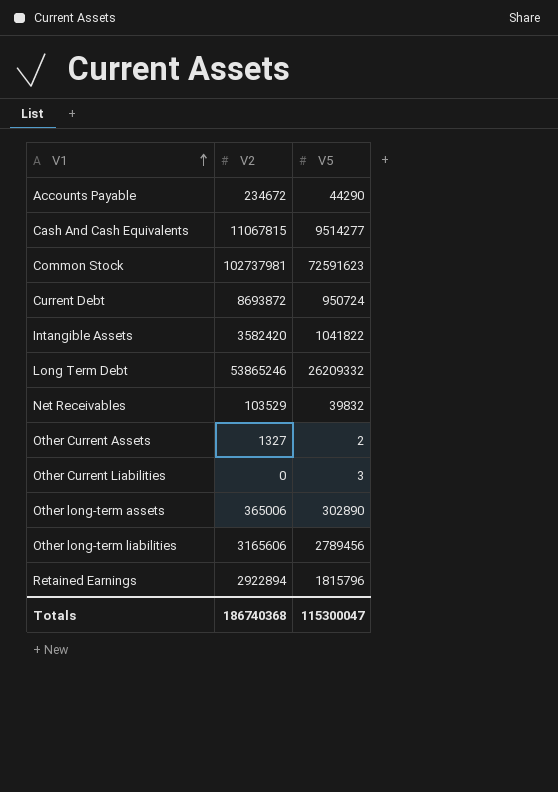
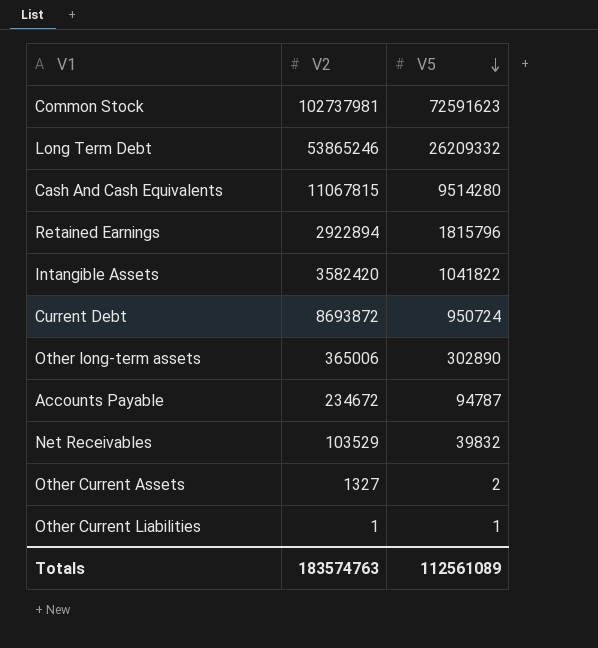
row order: V1 ascending -> V5 descending
row Other long-term liabilities: 3165606 | 2789456 -> none
Cash And Cash Equivalents | V5: 9514277 -> 9514280
Accounts Payable | V5: 44290 -> 94787
Other Current Liabilities | V2: 0 -> 1
Other Current Liabilities | V5: 3 -> 1
Totals | V2: 186740368 -> 183574763
Totals | V5: 115300047 -> 112561089

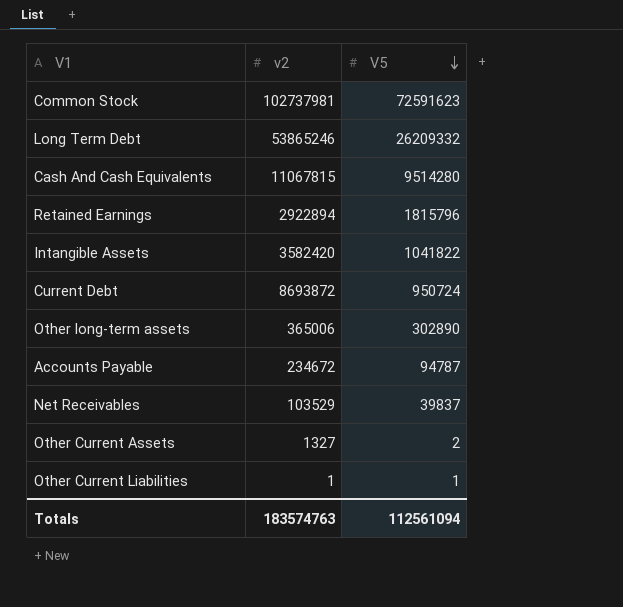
column name: V2 -> v2
Net Receivables | V5: 39832 -> 39837
Totals | V5: 112561089 -> 112561094

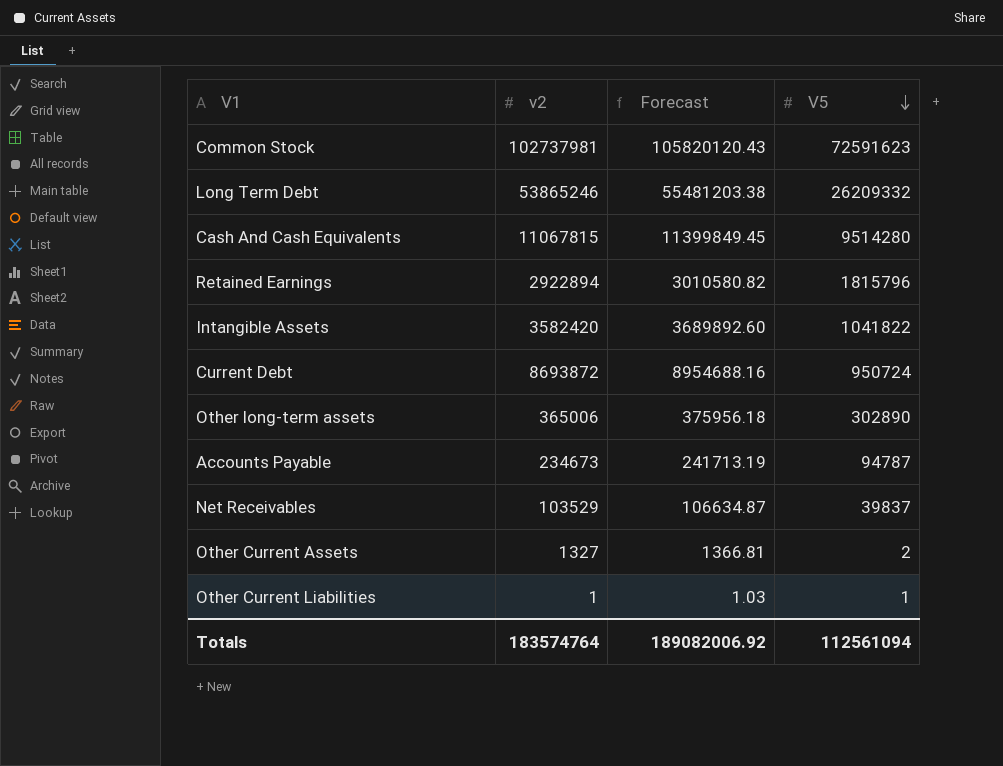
column Forecast | formula: none -> [v2] * 1.03
Accounts Payable | v2: 234672 -> 234673
Totals | v2: 183574763 -> 183574764

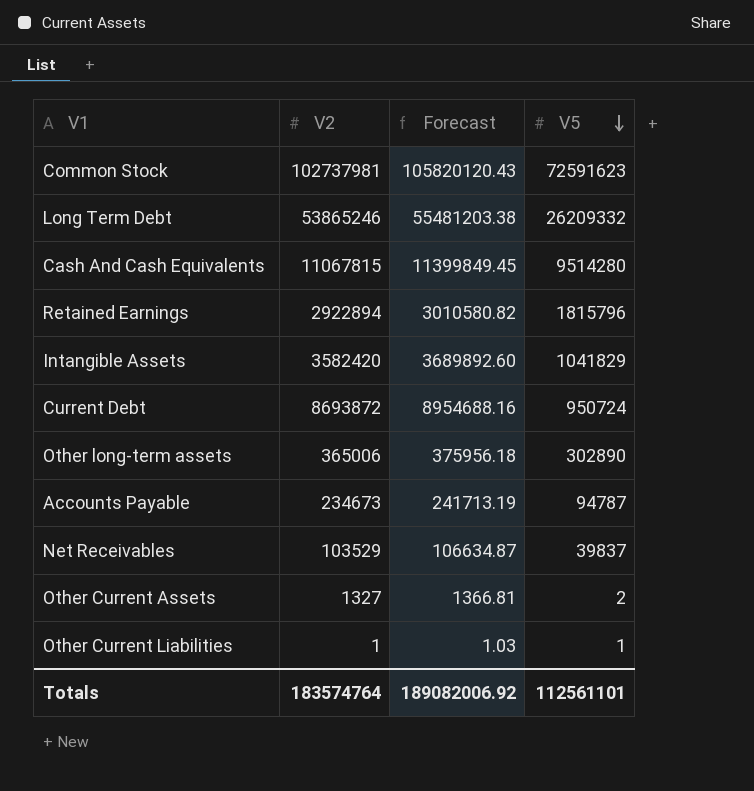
column name: v2 -> V2
Intangible Assets | V5: 1041822 -> 1041829
Totals | V5: 112561094 -> 112561101

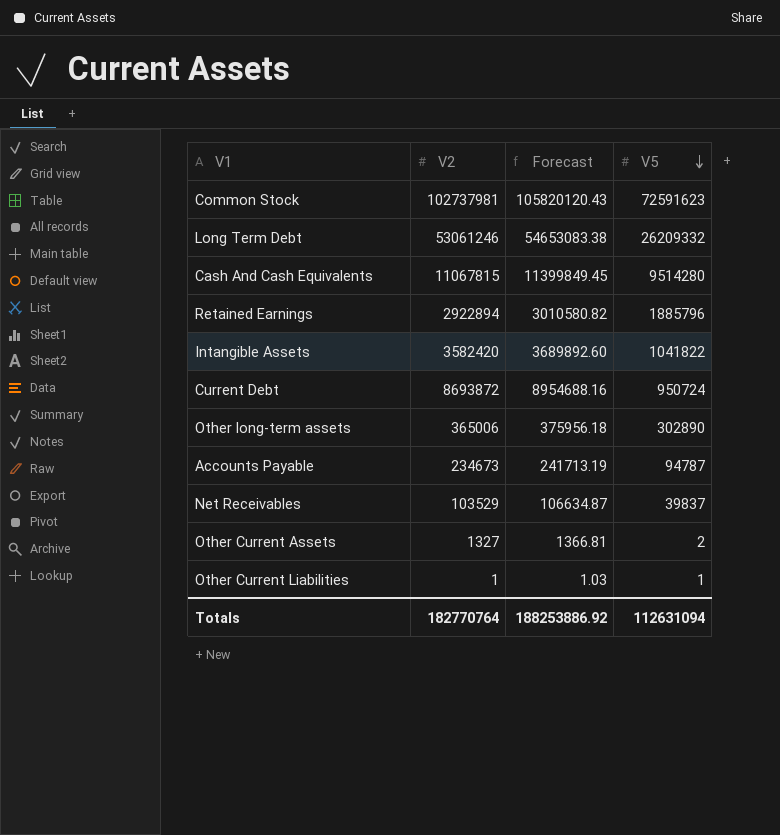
Long Term Debt | V2: 53865246 -> 53061246
Long Term Debt | Forecast: 55481203.38 -> 54653083.38
Retained Earnings | V5: 1815796 -> 1885796
Intangible Assets | V5: 1041829 -> 1041822
Totals | V2: 183574764 -> 182770764
Totals | Forecast: 189082006.92 -> 188253886.92
Totals | V5: 112561101 -> 112631094

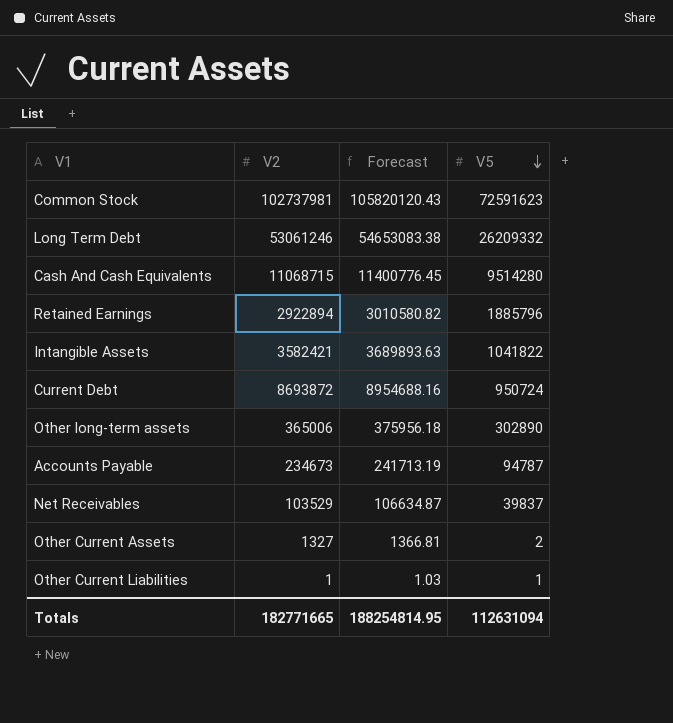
Cash And Cash Equivalents | V2: 11067815 -> 11068715
Cash And Cash Equivalents | Forecast: 11399849.45 -> 11400776.45
Intangible Assets | V2: 3582420 -> 3582421
Intangible Assets | Forecast: 3689892.60 -> 3689893.63
Totals | V2: 182770764 -> 182771665
Totals | Forecast: 188253886.92 -> 188254814.95

